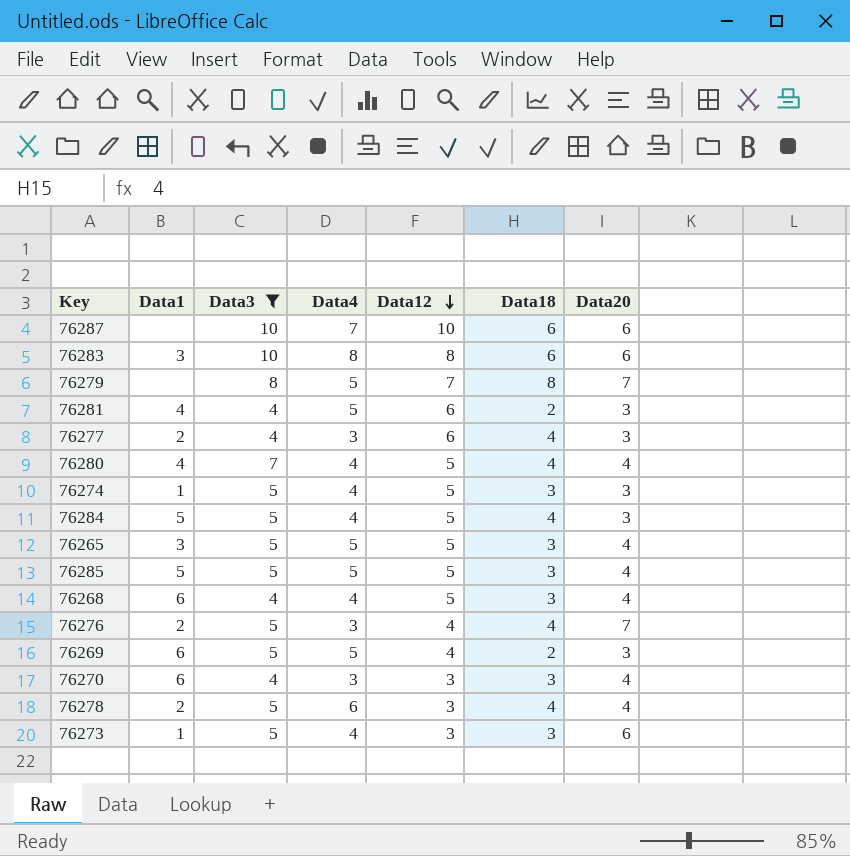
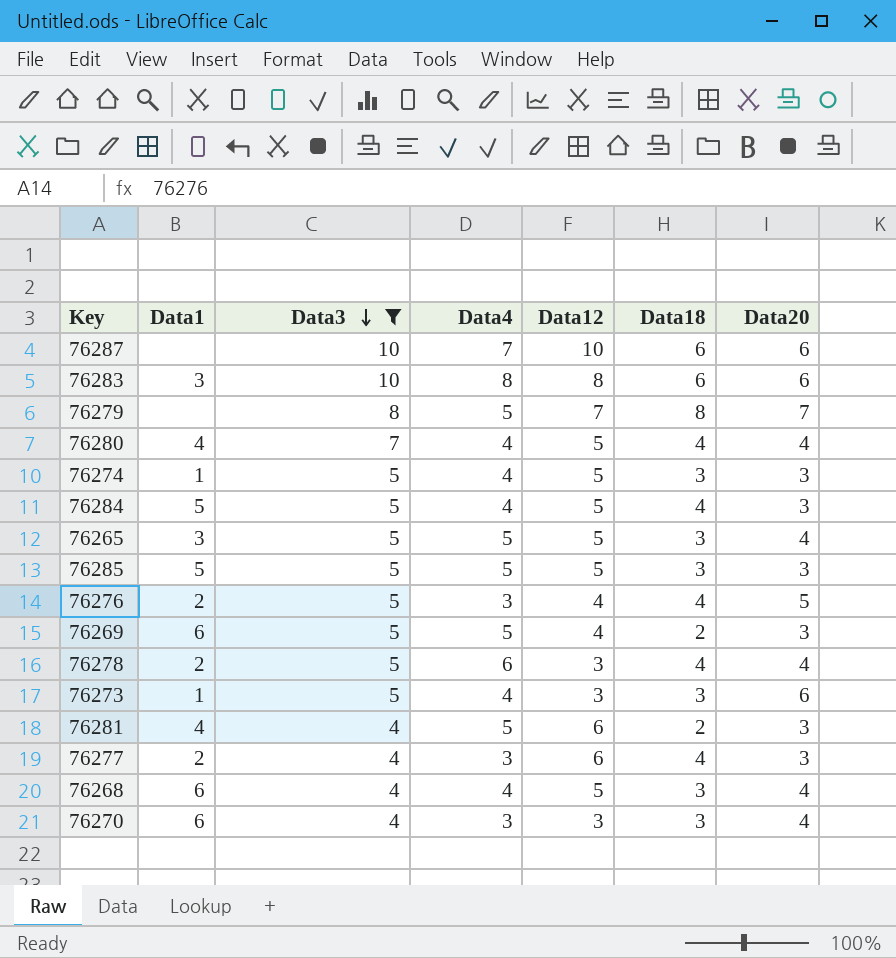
row order: Data12 descending -> Data3 descending
76285 | Data20: 4 -> 3
76276 | Data20: 7 -> 5

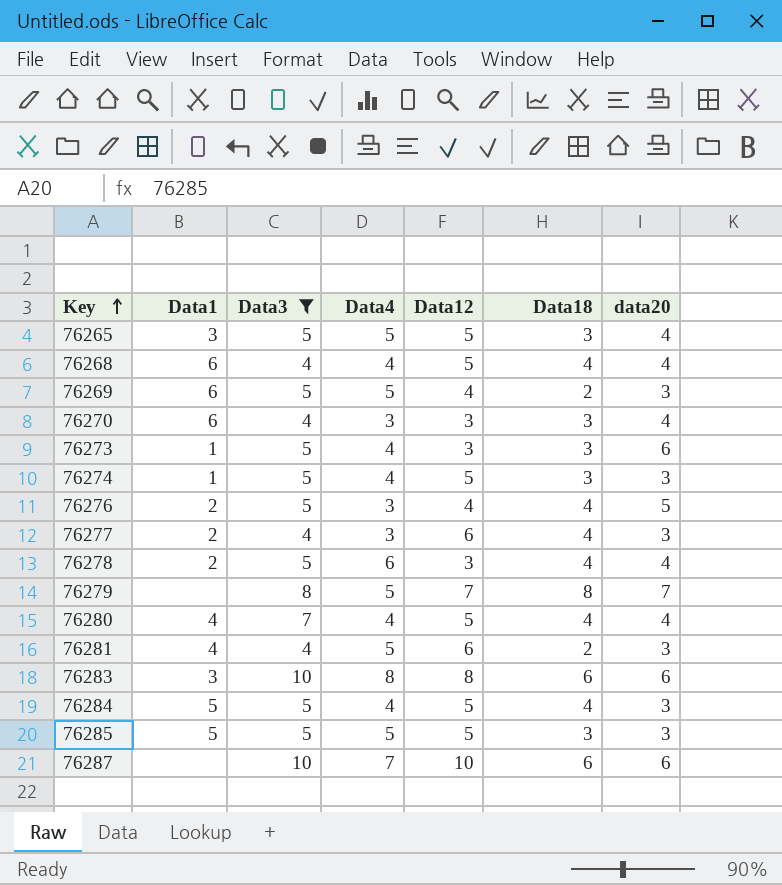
row order: Data3 descending -> Key ascending
column name: Data20 -> data20
76268 | Data18: 3 -> 4

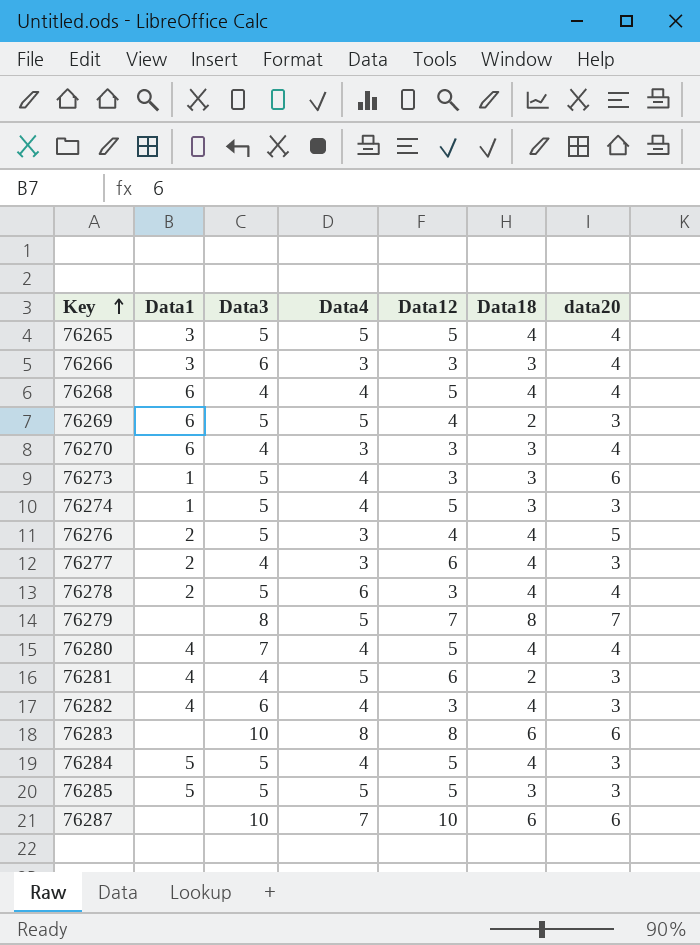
filter: Data3 != 6 -> none
76265 | Data18: 3 -> 4
76283 | Data1: 3 -> none

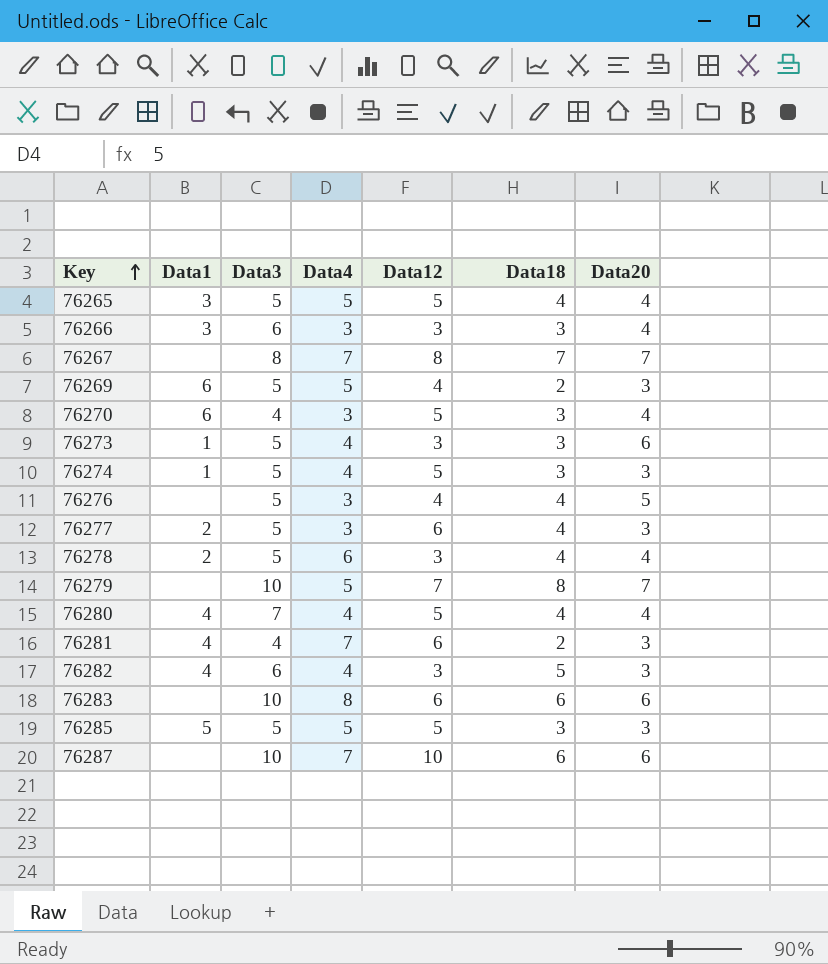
column name: data20 -> Data20
row 76268: 6 | 4 | 4 | 5 | 4 | 4 -> none
row 76284: 5 | 5 | 4 | 5 | 4 | 3 -> none
row 76267: none -> none | 8 | 7 | 8 | 7 | 7
76270 | Data12: 3 -> 5
76276 | Data1: 2 -> none
76277 | Data3: 4 -> 5
76279 | Data3: 8 -> 10
76281 | Data4: 5 -> 7
76282 | Data18: 4 -> 5
76283 | Data12: 8 -> 6

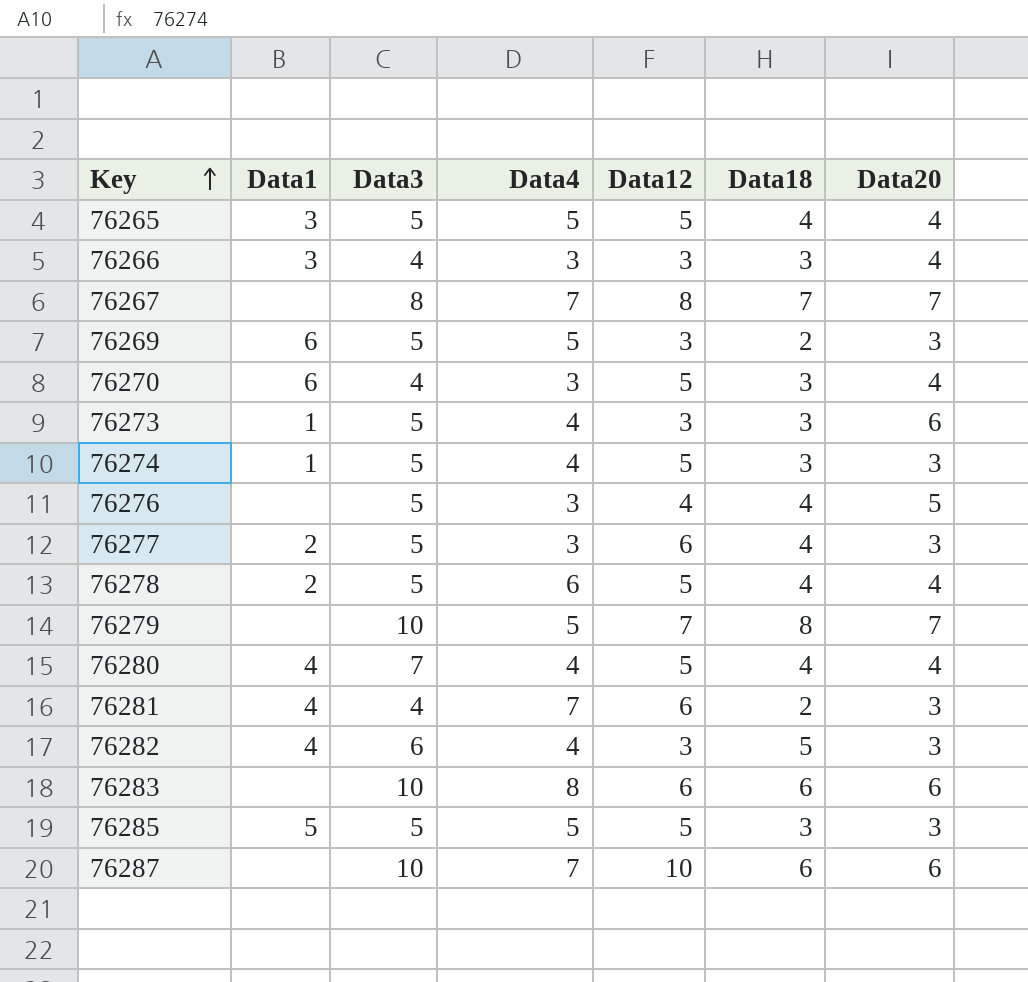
76266 | Data3: 6 -> 4
76269 | Data12: 4 -> 3
76278 | Data12: 3 -> 5

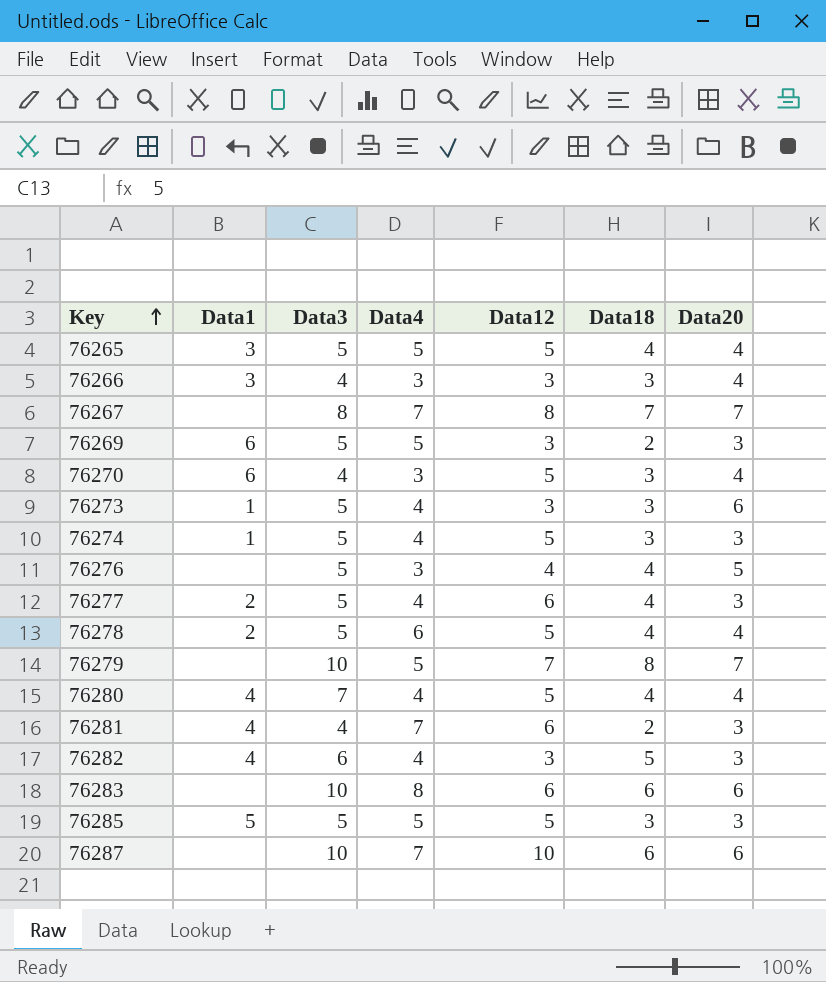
76277 | Data4: 3 -> 4

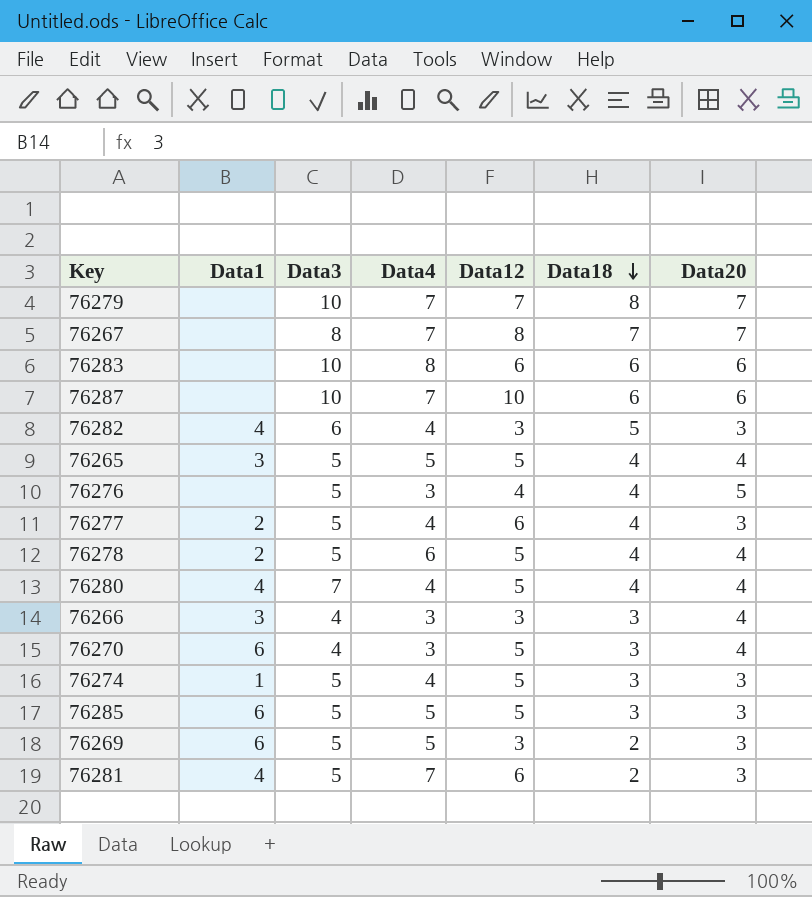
row order: Key ascending -> Data18 descending
row 76273: 1 | 5 | 4 | 3 | 3 | 6 -> none
76279 | Data4: 5 -> 7
76285 | Data1: 5 -> 6
76281 | Data3: 4 -> 5

